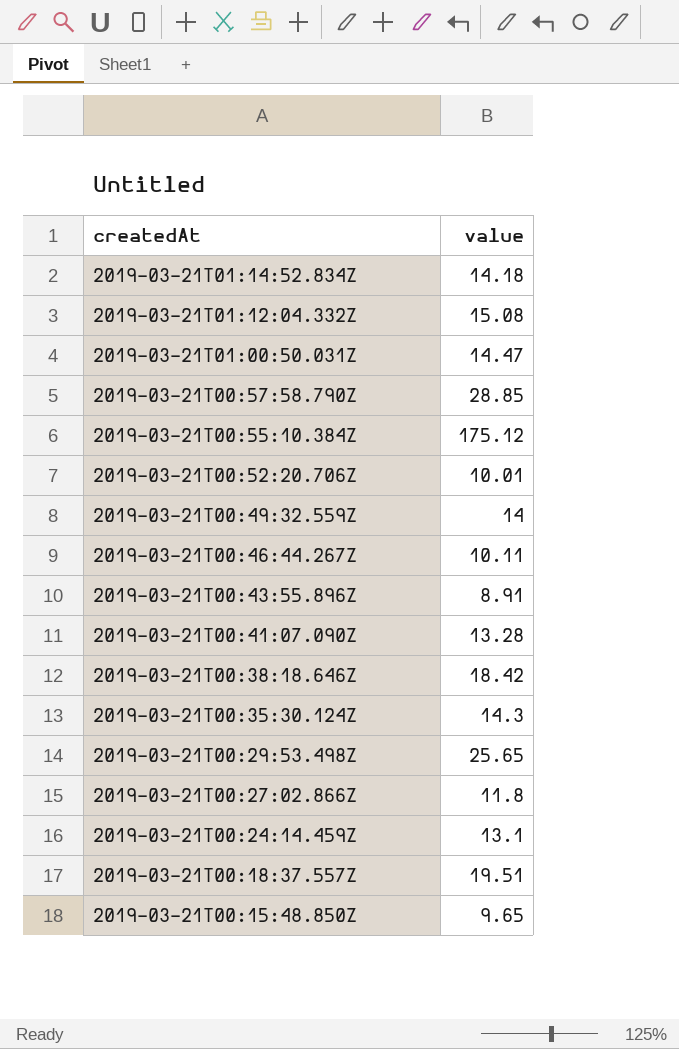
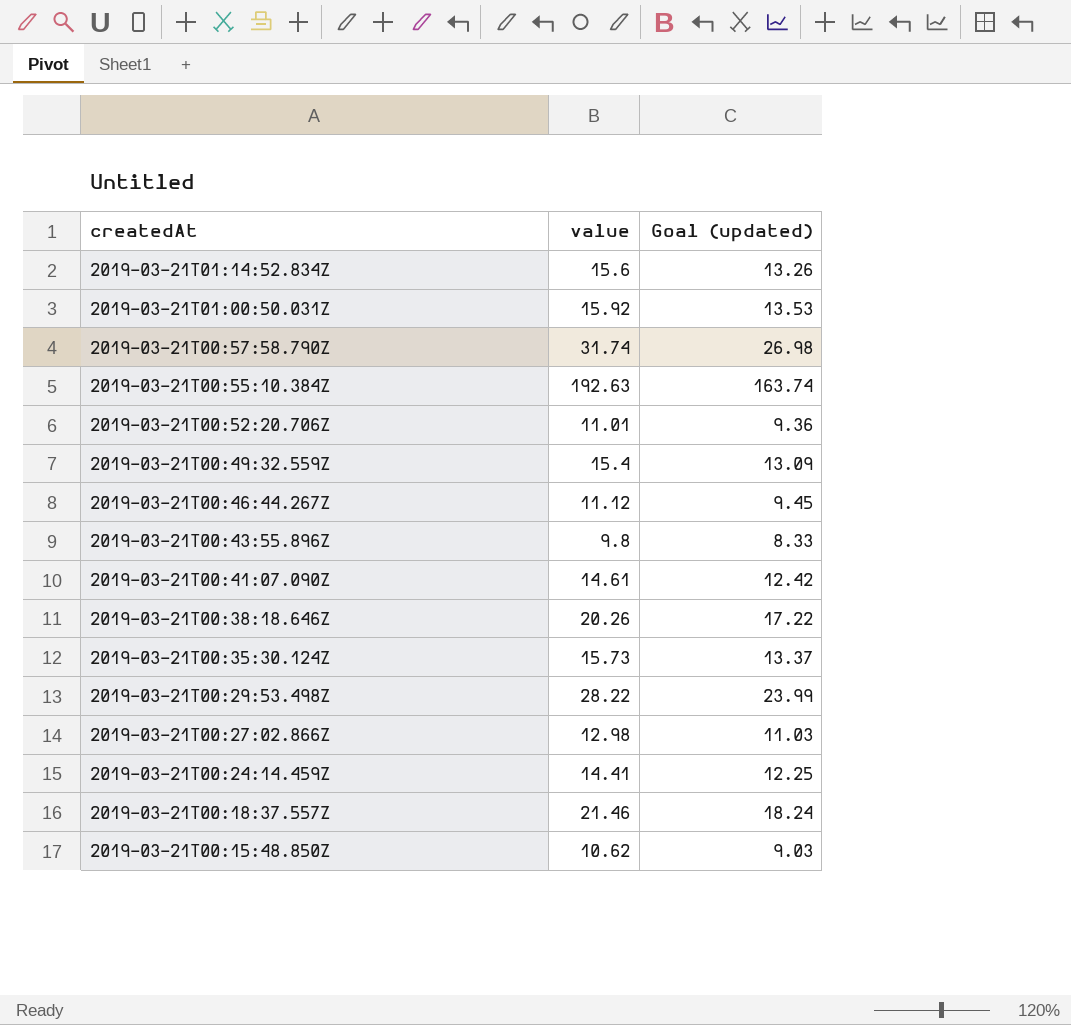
column Goal (updated) | formula: none -> [value] * 0.85
row 2019-03-21T01:12:04.332Z: 15.08 -> none
2019-03-21T01:14:52.834Z | value: 14.18 -> 15.6
2019-03-21T01:00:50.031Z | value: 14.47 -> 15.92
2019-03-21T00:57:58.790Z | value: 28.85 -> 31.74
2019-03-21T00:55:10.384Z | value: 175.12 -> 192.63
2019-03-21T00:52:20.706Z | value: 10.01 -> 11.01
2019-03-21T00:49:32.559Z | value: 14 -> 15.4
2019-03-21T00:46:44.267Z | value: 10.11 -> 11.12
2019-03-21T00:43:55.896Z | value: 8.91 -> 9.8
2019-03-21T00:41:07.090Z | value: 13.28 -> 14.61
2019-03-21T00:38:18.646Z | value: 18.42 -> 20.26
2019-03-21T00:35:30.124Z | value: 14.3 -> 15.73
2019-03-21T00:29:53.498Z | value: 25.65 -> 28.22
2019-03-21T00:27:02.866Z | value: 11.8 -> 12.98
2019-03-21T00:24:14.459Z | value: 13.1 -> 14.41
2019-03-21T00:18:37.557Z | value: 19.51 -> 21.46
2019-03-21T00:15:48.850Z | value: 9.65 -> 10.62

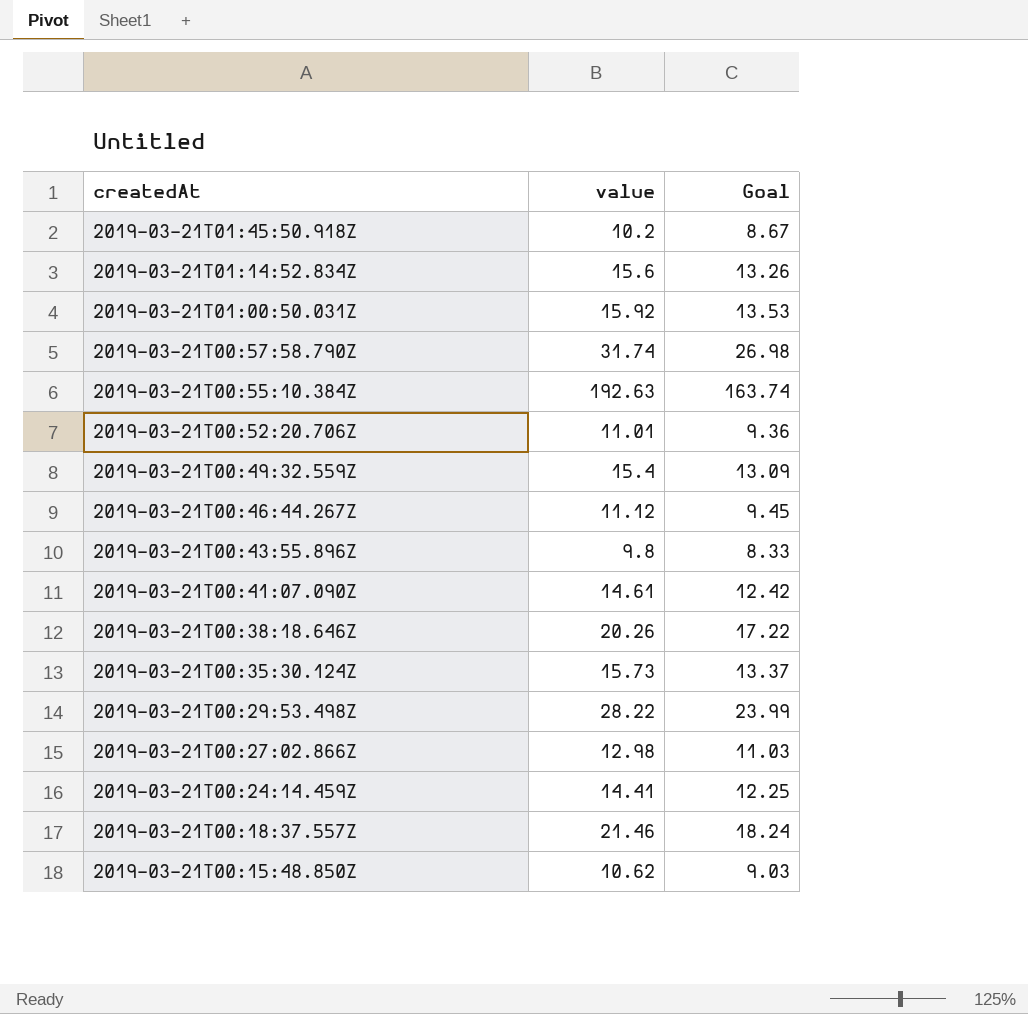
column name: Goal (updated) -> Goal
row 2019-03-21T01:45:50.918Z: none -> 10.2 | 8.67

